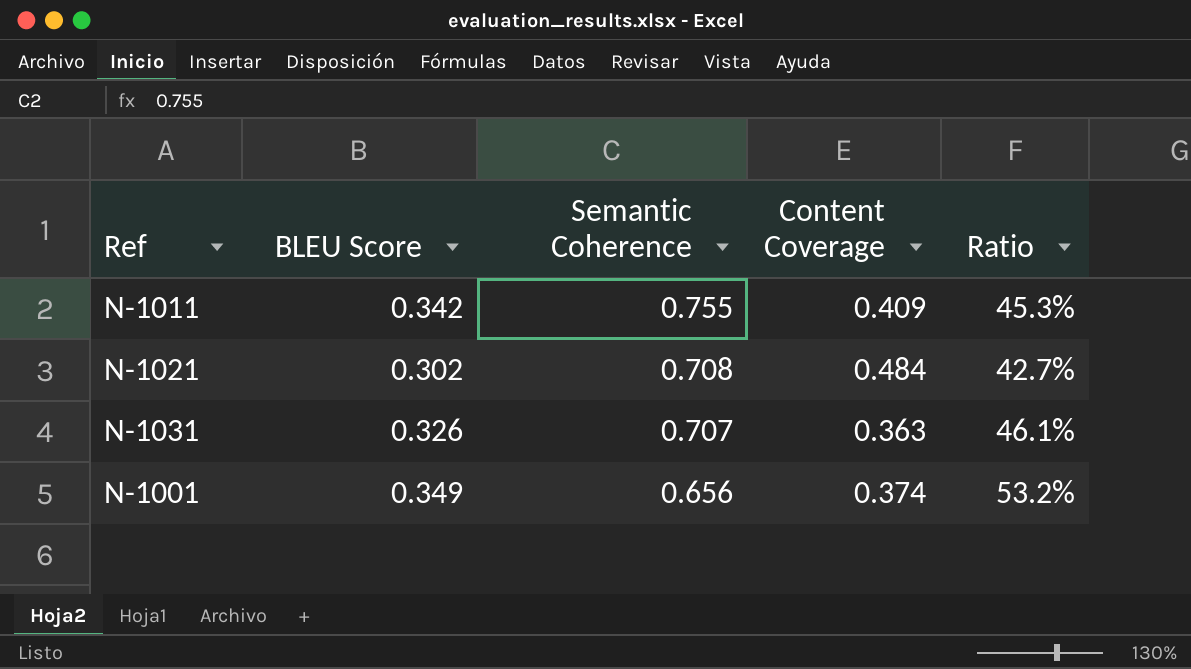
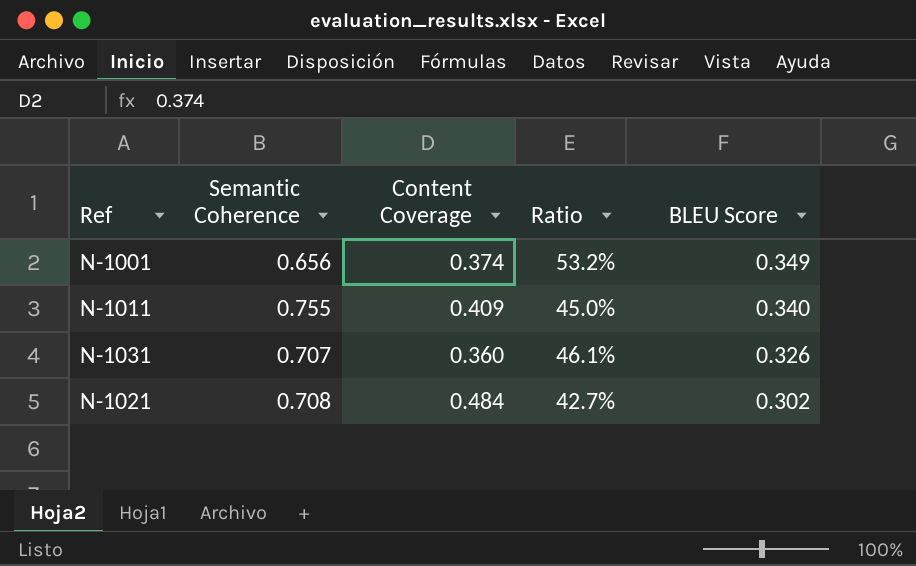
row order: Semantic Coherence descending -> BLEU Score descending
column BLEU Score | position: 2 -> 5
N-1011 | Ratio: 45.3% -> 45.0%
N-1011 | BLEU Score: 0.342 -> 0.340
N-1031 | Content Coverage: 0.363 -> 0.360

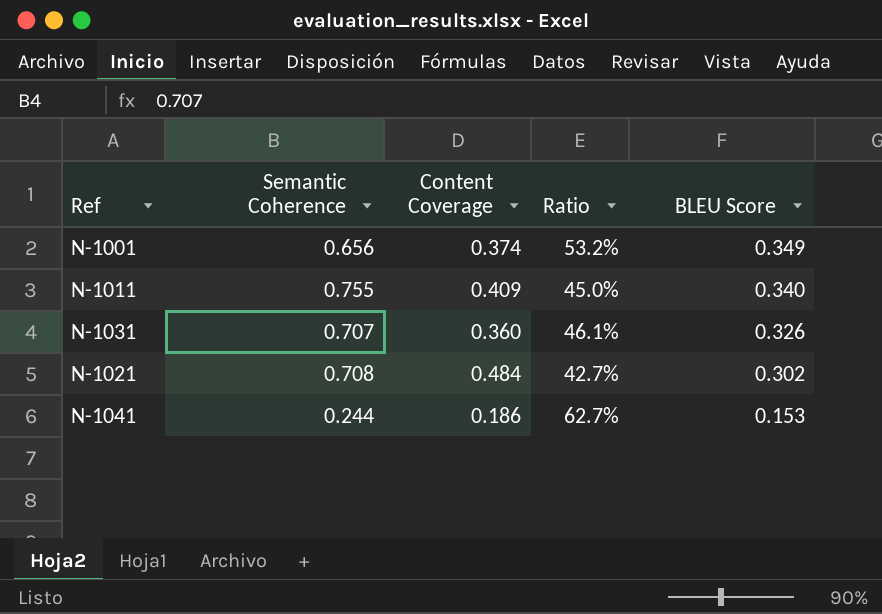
row N-1041: none -> 0.244 | 0.186 | 62.7% | 0.153

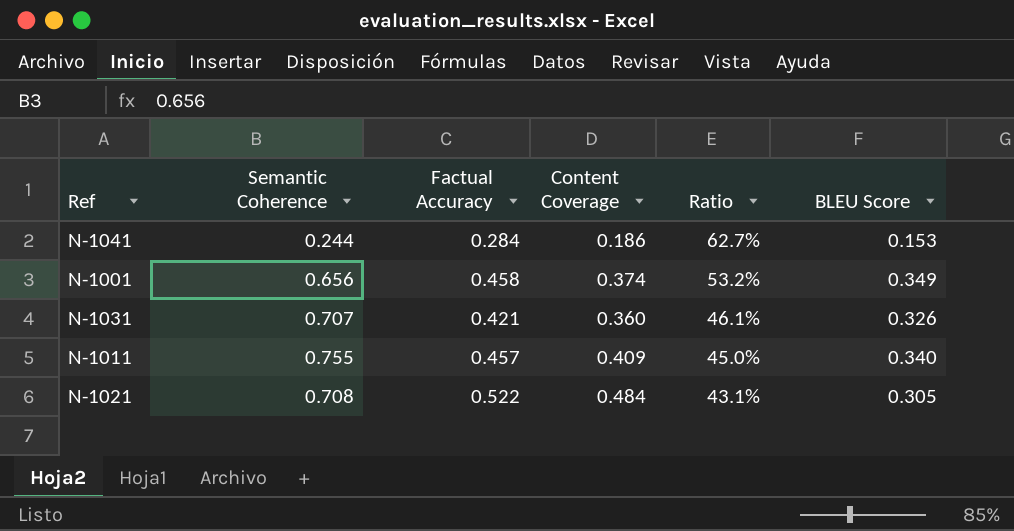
row order: BLEU Score descending -> Ratio descending
column Factual Accuracy | position: none -> 3
N-1021 | Ratio: 42.7% -> 43.1%
N-1021 | BLEU Score: 0.302 -> 0.305

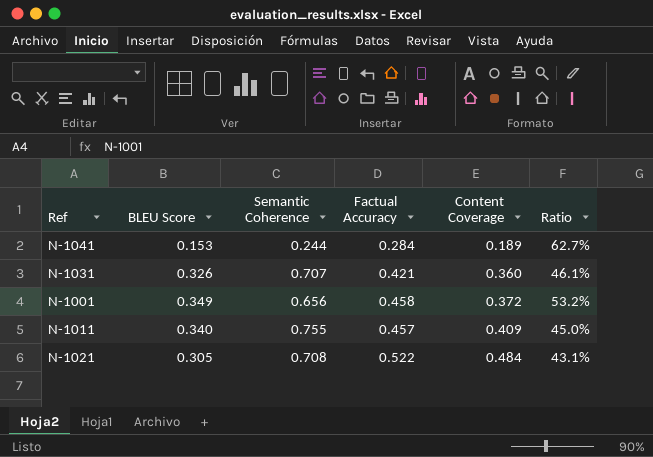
row order: Ratio descending -> Content Coverage ascending
column BLEU Score | position: 6 -> 2
N-1041 | Content Coverage: 0.186 -> 0.189
N-1001 | Content Coverage: 0.374 -> 0.372

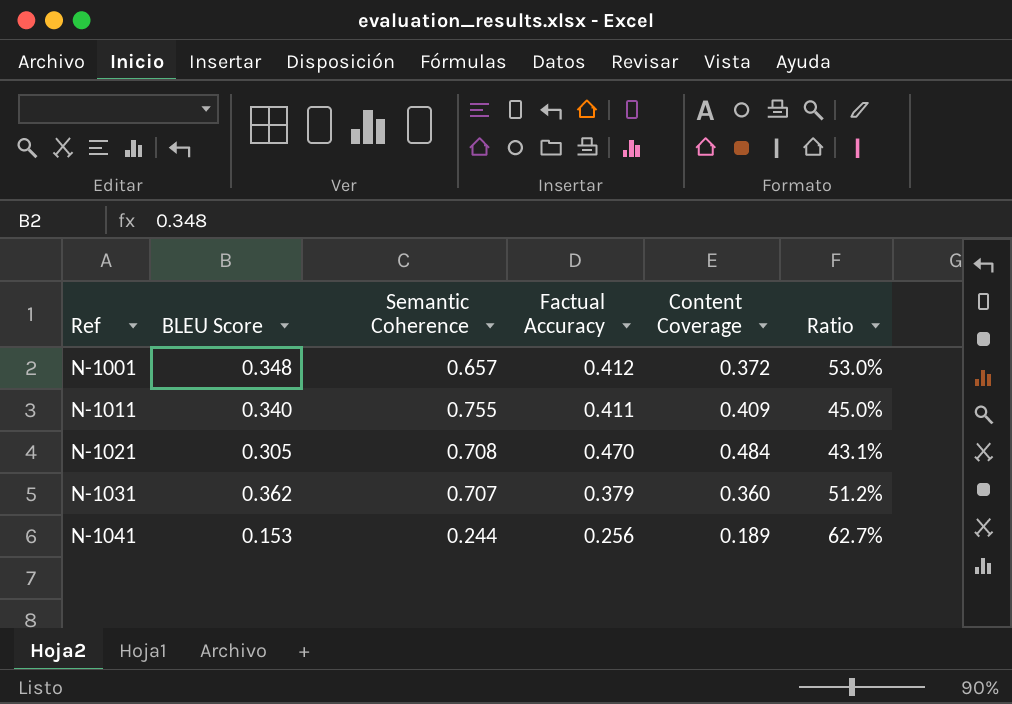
row order: Content Coverage ascending -> Ref ascending
N-1001 | BLEU Score: 0.349 -> 0.348
N-1001 | Semantic Coherence: 0.656 -> 0.657
N-1001 | Factual Accuracy: 0.458 -> 0.412
N-1001 | Ratio: 53.2% -> 53.0%
N-1011 | Factual Accuracy: 0.457 -> 0.411
N-1021 | Factual Accuracy: 0.522 -> 0.470
N-1031 | BLEU Score: 0.326 -> 0.362
N-1031 | Factual Accuracy: 0.421 -> 0.379
N-1031 | Ratio: 46.1% -> 51.2%
N-1041 | Factual Accuracy: 0.284 -> 0.256

